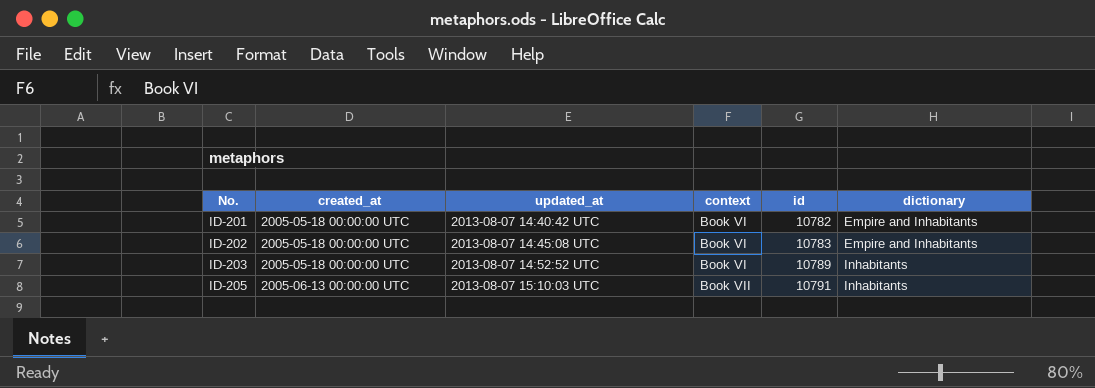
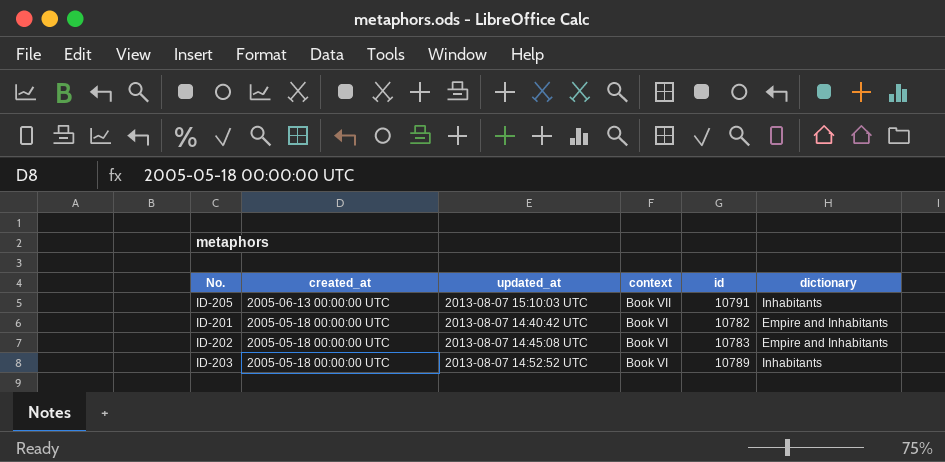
row order: No. ascending -> created_at descending

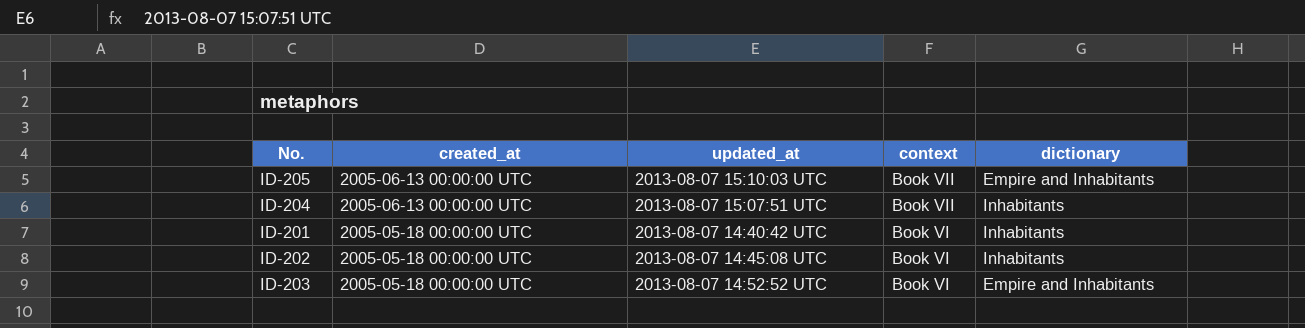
column id | position: 5 -> none
ID-205 | dictionary: Inhabitants -> Empire and Inhabitants
row ID-204: none -> 2005-06-13 00:00:00 UTC | 2013-08-07 15:07:51 UTC | Book VII | Inhabitants
ID-201 | dictionary: Empire and Inhabitants -> Inhabitants
ID-202 | dictionary: Empire and Inhabitants -> Inhabitants
ID-203 | dictionary: Inhabitants -> Empire and Inhabitants

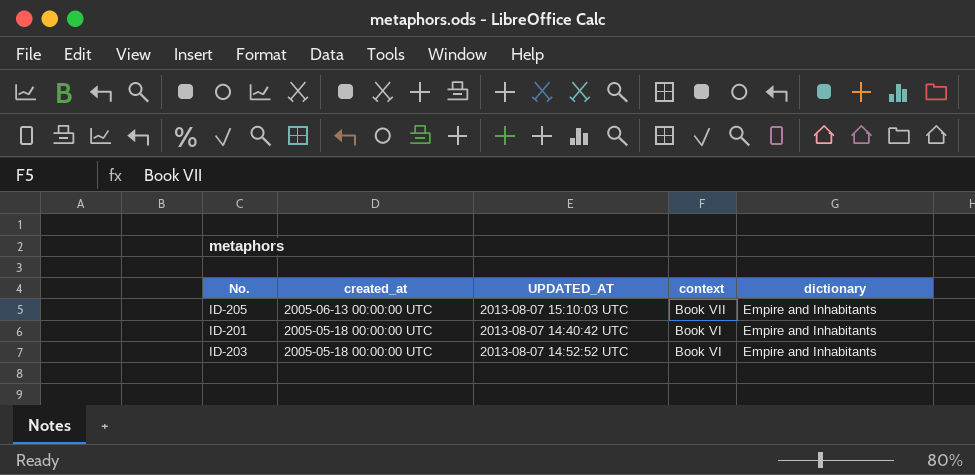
column name: updated_at -> UPDATED_AT
row ID-204: 2005-06-13 00:00:00 UTC | 2013-08-07 15:07:51 UTC | Book VII | Inhabitants -> none
row ID-202: 2005-05-18 00:00:00 UTC | 2013-08-07 14:45:08 UTC | Book VI | Inhabitants -> none
ID-201 | dictionary: Inhabitants -> Empire and Inhabitants

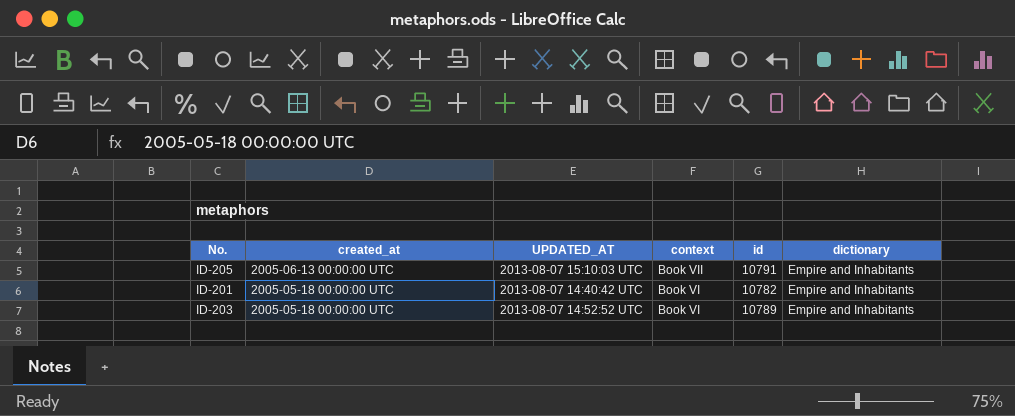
column id | position: none -> 5

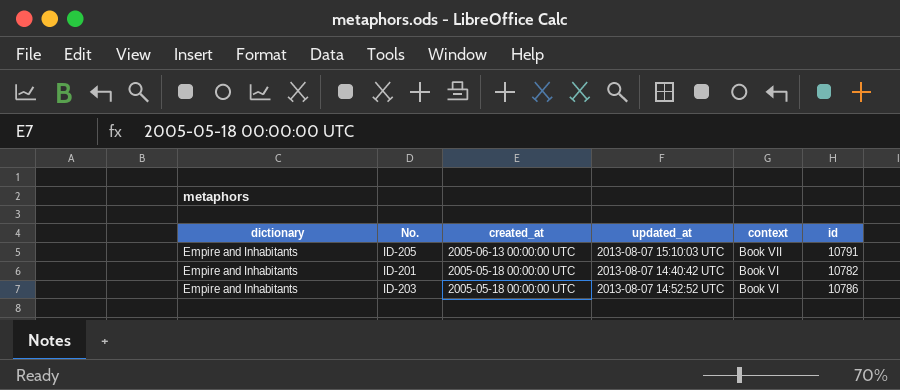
column dictionary | position: 6 -> 1
column name: UPDATED_AT -> updated_at
ID-203 | id: 10789 -> 10786

